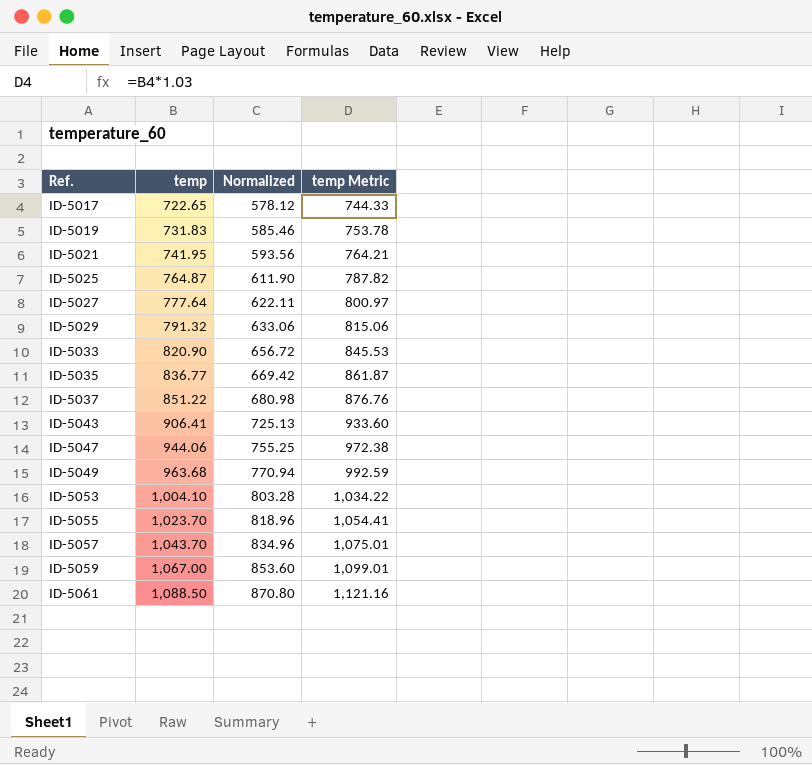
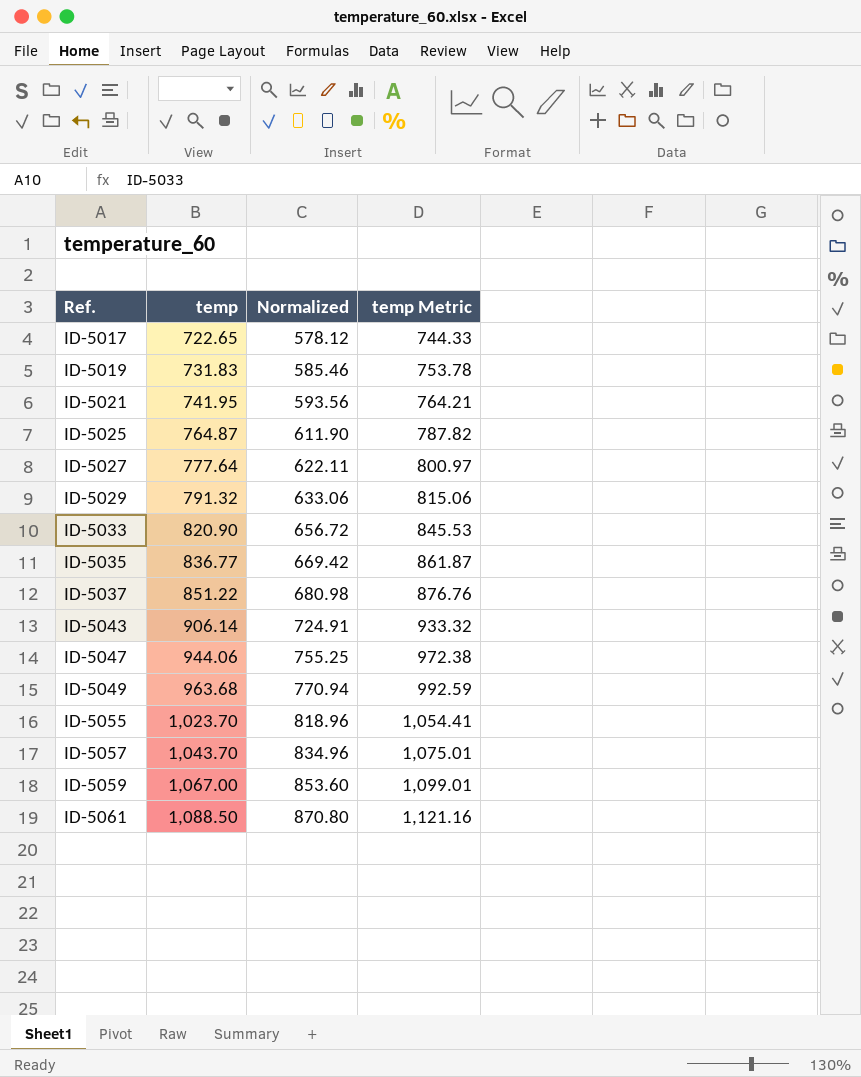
row ID-5053: 1,004.10 | 803.28 | 1,034.22 -> none
ID-5043 | temp: 906.41 -> 906.14
ID-5043 | Normalized: 725.13 -> 724.91
ID-5043 | temp Metric: 933.60 -> 933.32

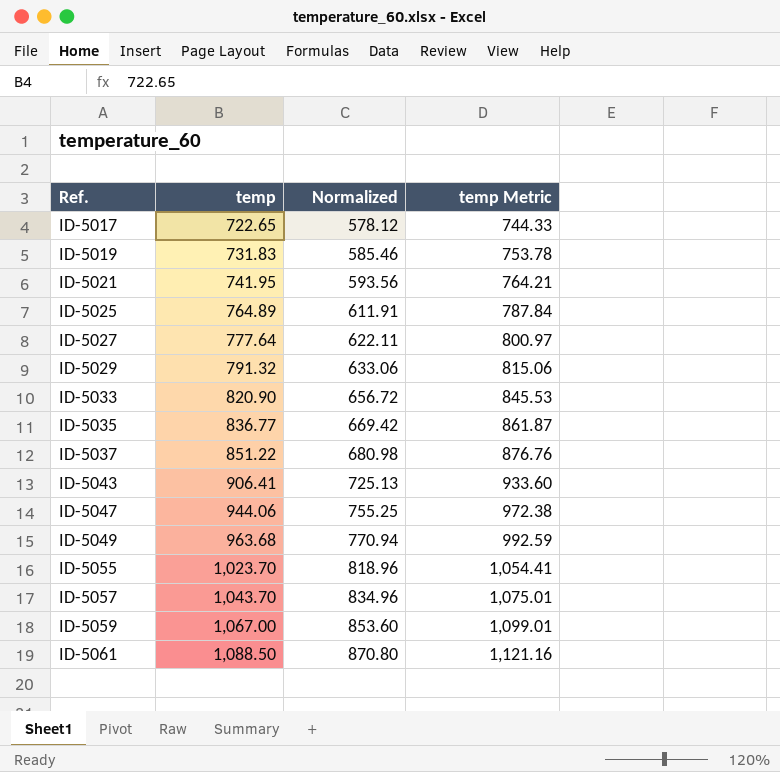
ID-5025 | temp: 764.87 -> 764.89
ID-5025 | Normalized: 611.90 -> 611.91
ID-5025 | temp Metric: 787.82 -> 787.84
ID-5043 | temp: 906.14 -> 906.41
ID-5043 | Normalized: 724.91 -> 725.13
ID-5043 | temp Metric: 933.32 -> 933.60

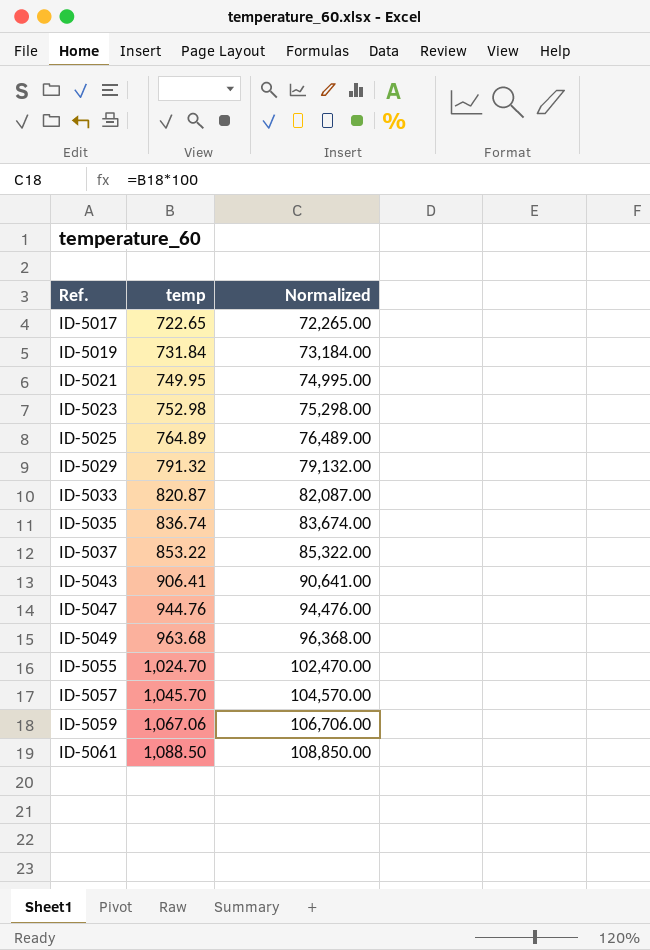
column temp Metric | formula: [temp] * 1.03 -> none
column Normalized | formula: [temp] * 0.8 -> [temp] * 100
row ID-5027: 777.64 | 622.11 | 800.97 -> none
ID-5019 | temp: 731.83 -> 731.84
ID-5021 | temp: 741.95 -> 749.95
row ID-5023: none -> 752.98 | 75,298.00
ID-5033 | temp: 820.90 -> 820.87
ID-5035 | temp: 836.77 -> 836.74
ID-5037 | temp: 851.22 -> 853.22
ID-5047 | temp: 944.06 -> 944.76
ID-5055 | temp: 1,023.70 -> 1,024.70
ID-5057 | temp: 1,043.70 -> 1,045.70
ID-5059 | temp: 1,067.00 -> 1,067.06

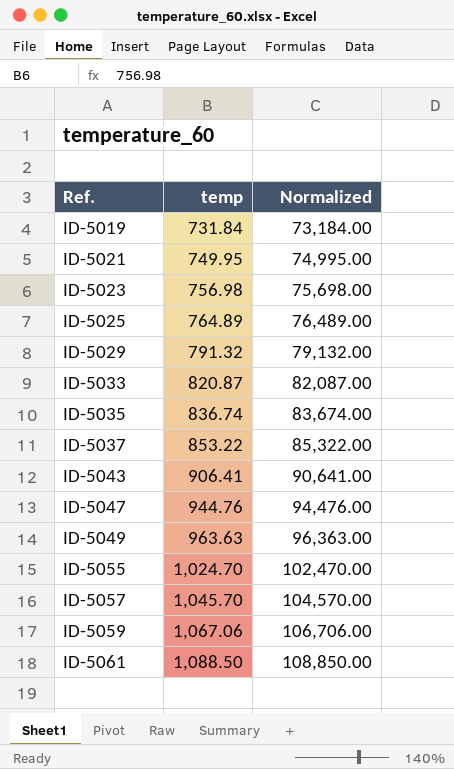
row ID-5017: 722.65 | 72,265.00 -> none
ID-5023 | temp: 752.98 -> 756.98
ID-5023 | Normalized: 75,298.00 -> 75,698.00
ID-5049 | temp: 963.68 -> 963.63
ID-5049 | Normalized: 96,368.00 -> 96,363.00

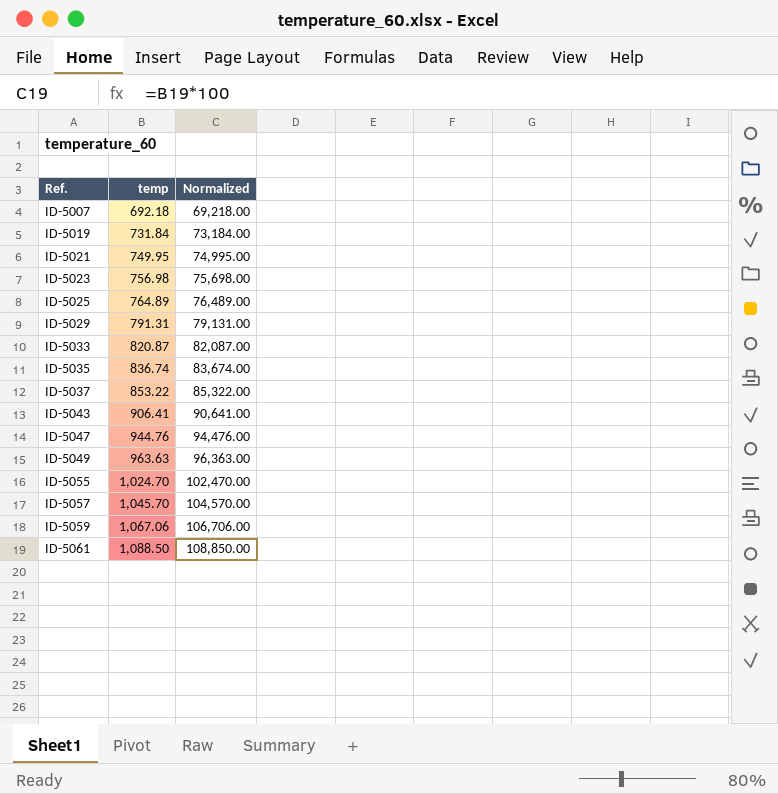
row ID-5007: none -> 692.18 | 69,218.00
ID-5029 | temp: 791.32 -> 791.31
ID-5029 | Normalized: 79,132.00 -> 79,131.00

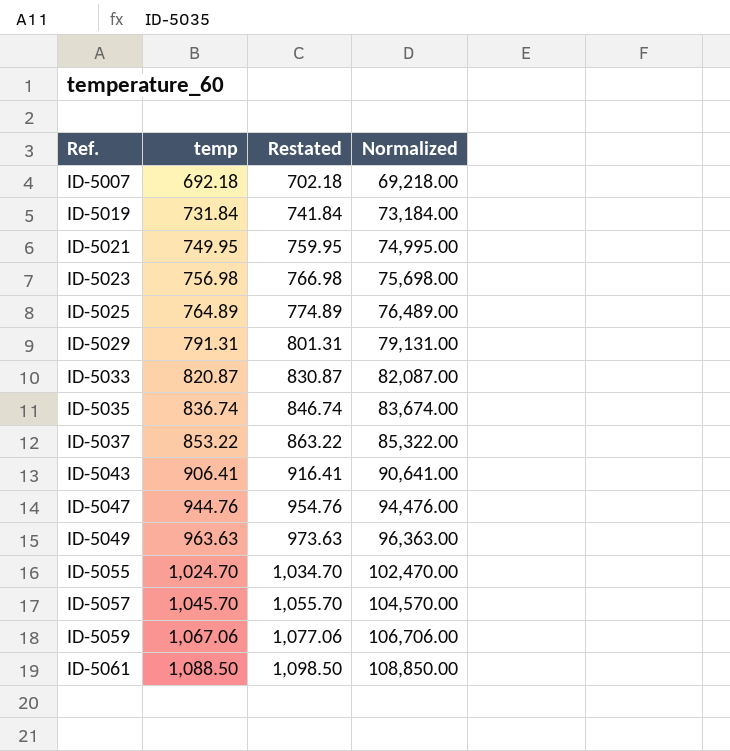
column Restated | formula: none -> [temp] + 10

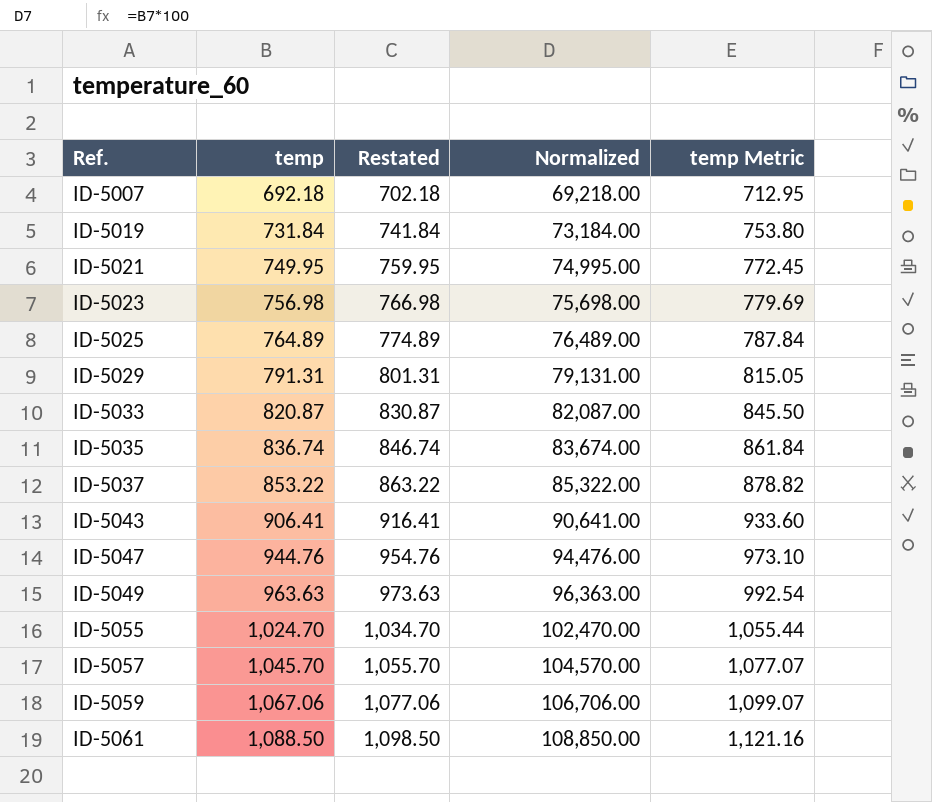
column temp Metric | formula: none -> [temp] * 1.03

